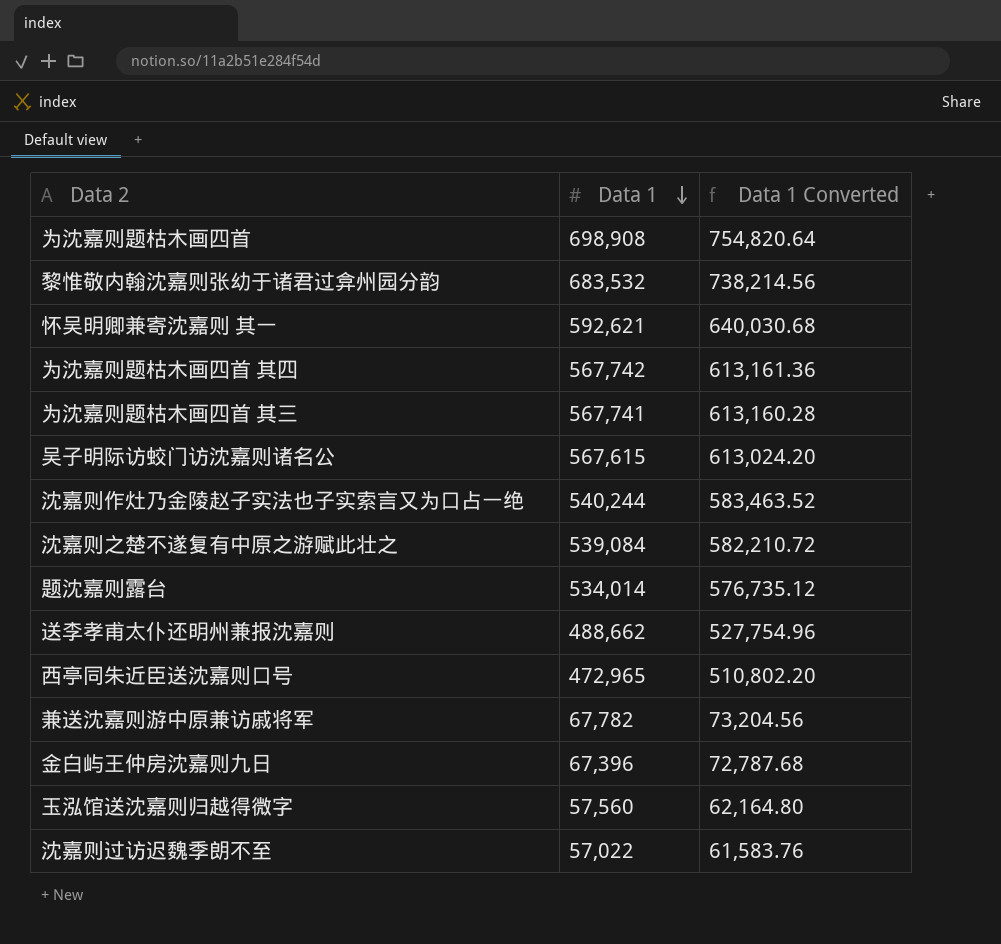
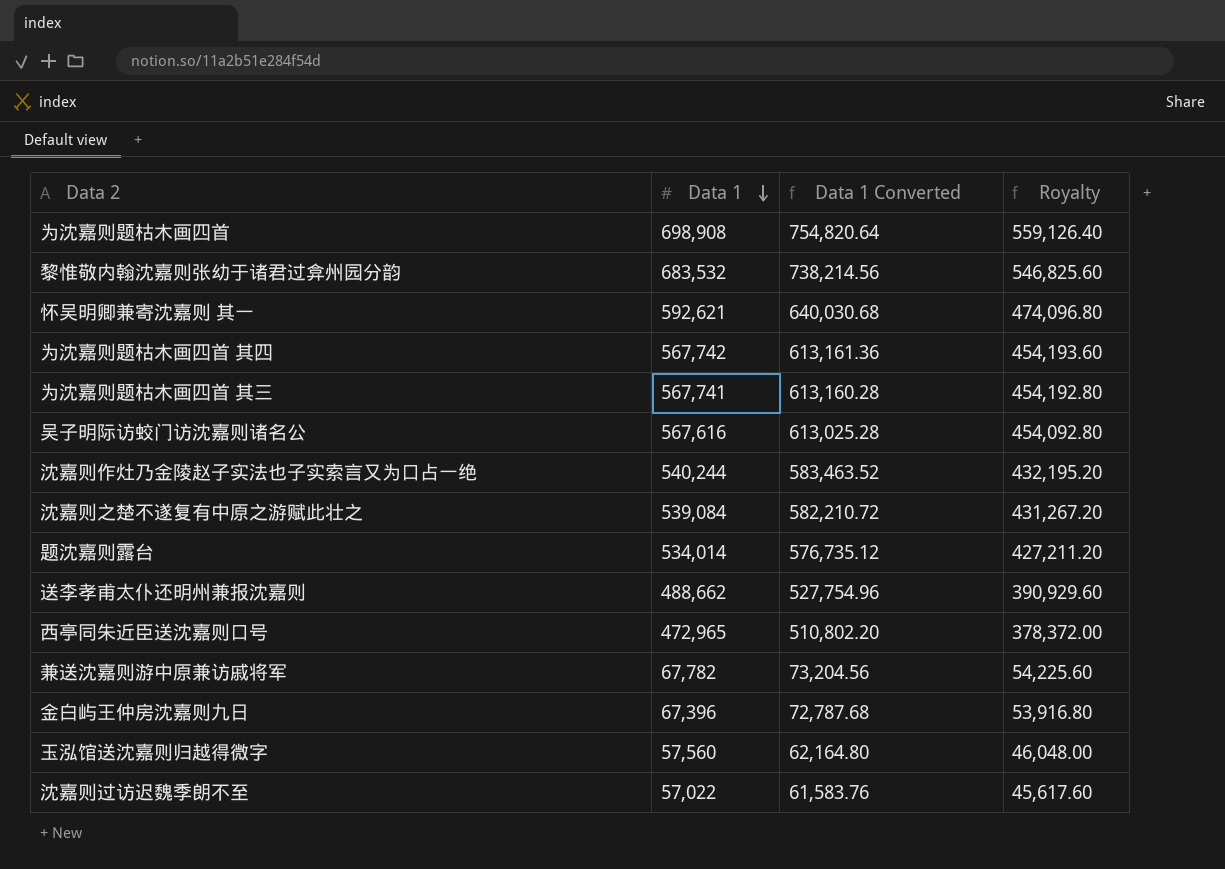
column Royalty | formula: none -> [Data 1] * 0.8
吴子明际访蛟门访沈嘉则诸名公 | Data 1: 567,615 -> 567,616
吴子明际访蛟门访沈嘉则诸名公 | Data 1 Converted: 613,024.20 -> 613,025.28

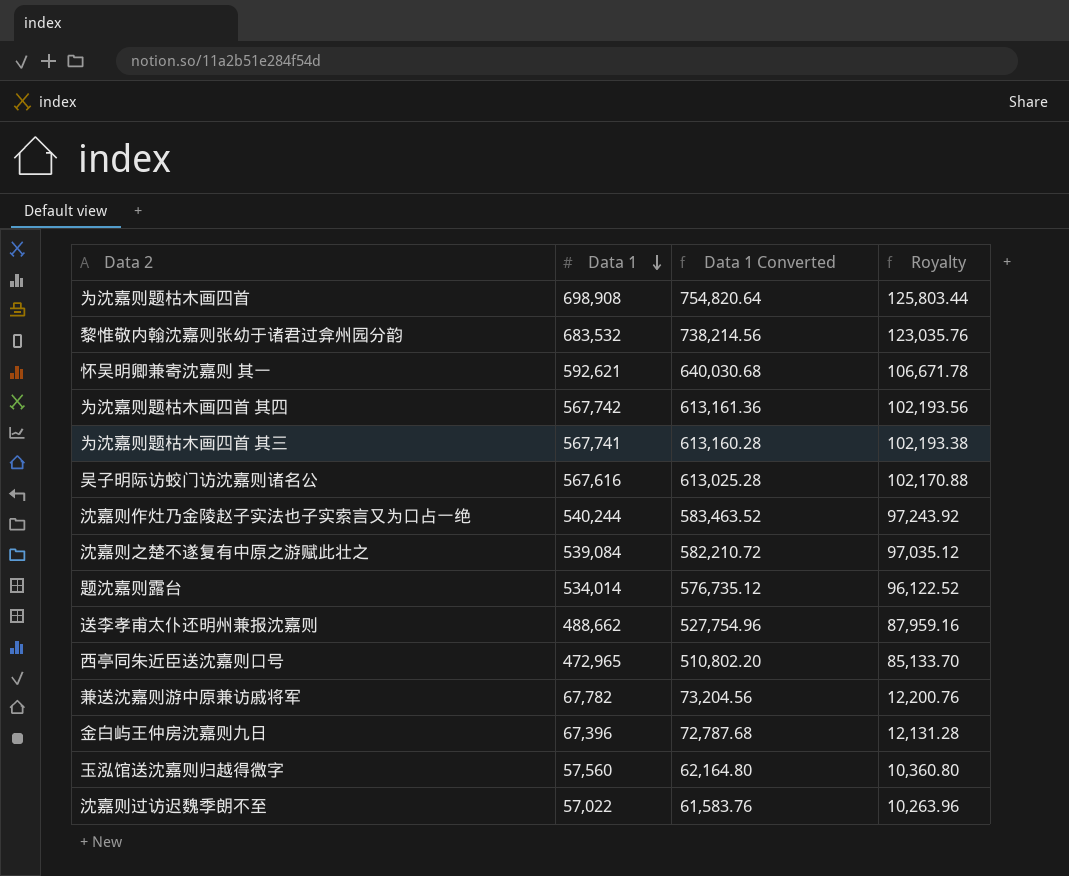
column Royalty | formula: [Data 1] * 0.8 -> [Data 1] * 0.18

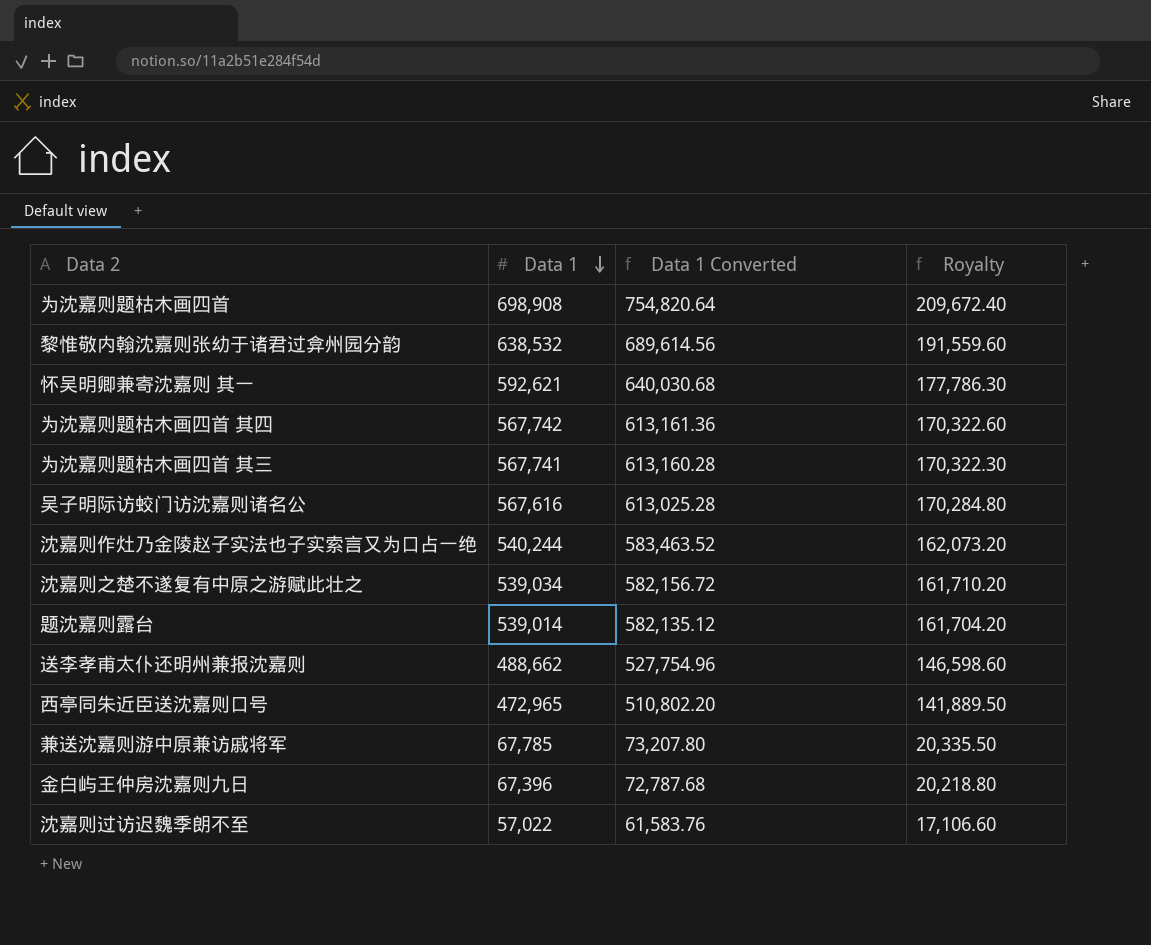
column Royalty | formula: [Data 1] * 0.18 -> [Data 1] * 0.3
row 玉泓馆送沈嘉则归越得微字: 57,560 | 62,164.80 | 10,360.80 -> none
黎惟敬内翰沈嘉则张幼于诸君过弇州园分韵 | Data 1: 683,532 -> 638,532
黎惟敬内翰沈嘉则张幼于诸君过弇州园分韵 | Data 1 Converted: 738,214.56 -> 689,614.56
沈嘉则之楚不遂复有中原之游赋此壮之 | Data 1: 539,084 -> 539,034
沈嘉则之楚不遂复有中原之游赋此壮之 | Data 1 Converted: 582,210.72 -> 582,156.72
题沈嘉则露台 | Data 1: 534,014 -> 539,014
题沈嘉则露台 | Data 1 Converted: 576,735.12 -> 582,135.12
兼送沈嘉则游中原兼访戚将军 | Data 1: 67,782 -> 67,785
兼送沈嘉则游中原兼访戚将军 | Data 1 Converted: 73,204.56 -> 73,207.80

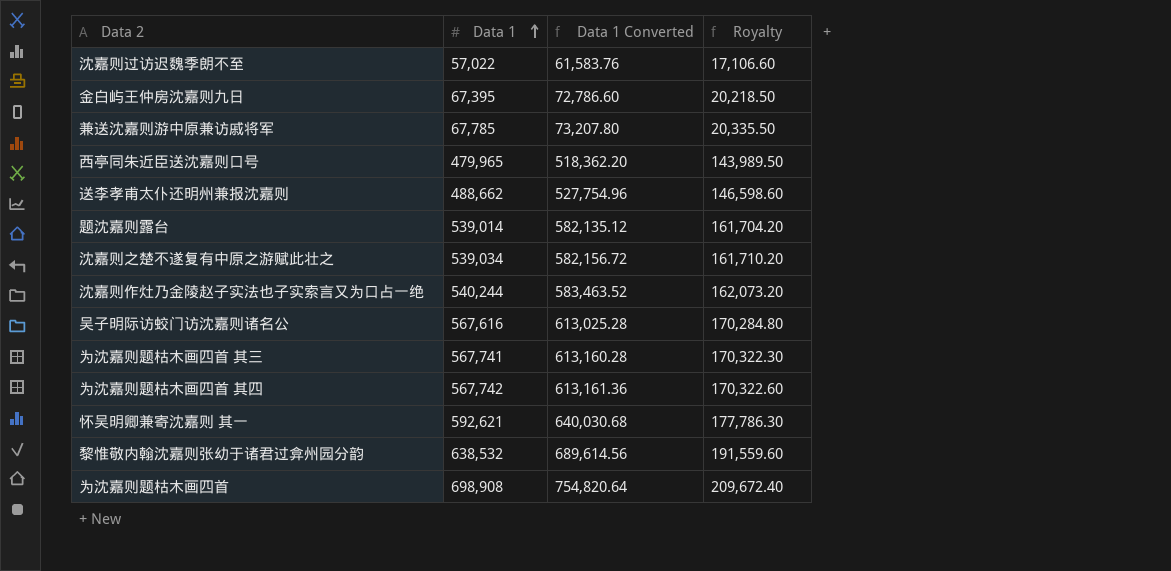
row order: Data 1 descending -> Data 1 ascending
金白屿王仲房沈嘉则九日 | Data 1: 67,396 -> 67,395
金白屿王仲房沈嘉则九日 | Data 1 Converted: 72,787.68 -> 72,786.60
金白屿王仲房沈嘉则九日 | Royalty: 20,218.80 -> 20,218.50
西亭同朱近臣送沈嘉则口号 | Data 1: 472,965 -> 479,965
西亭同朱近臣送沈嘉则口号 | Data 1 Converted: 510,802.20 -> 518,362.20
西亭同朱近臣送沈嘉则口号 | Royalty: 141,889.50 -> 143,989.50

